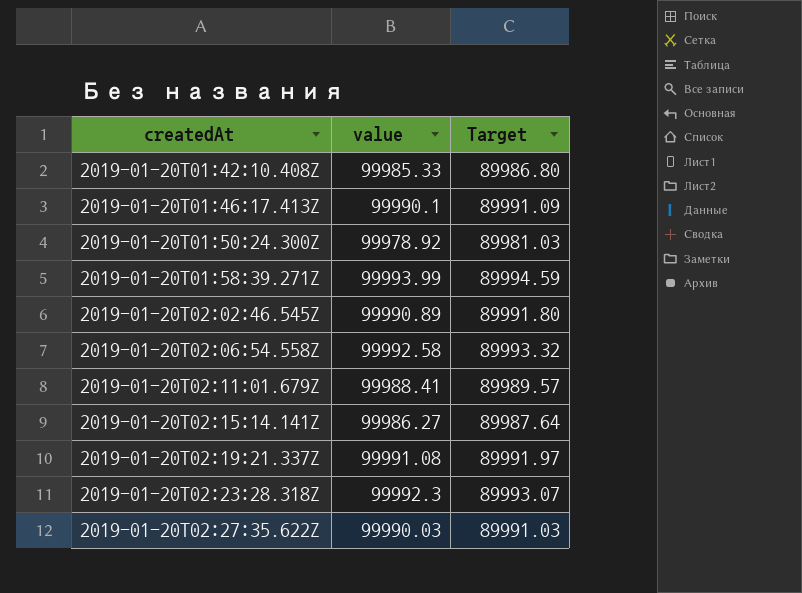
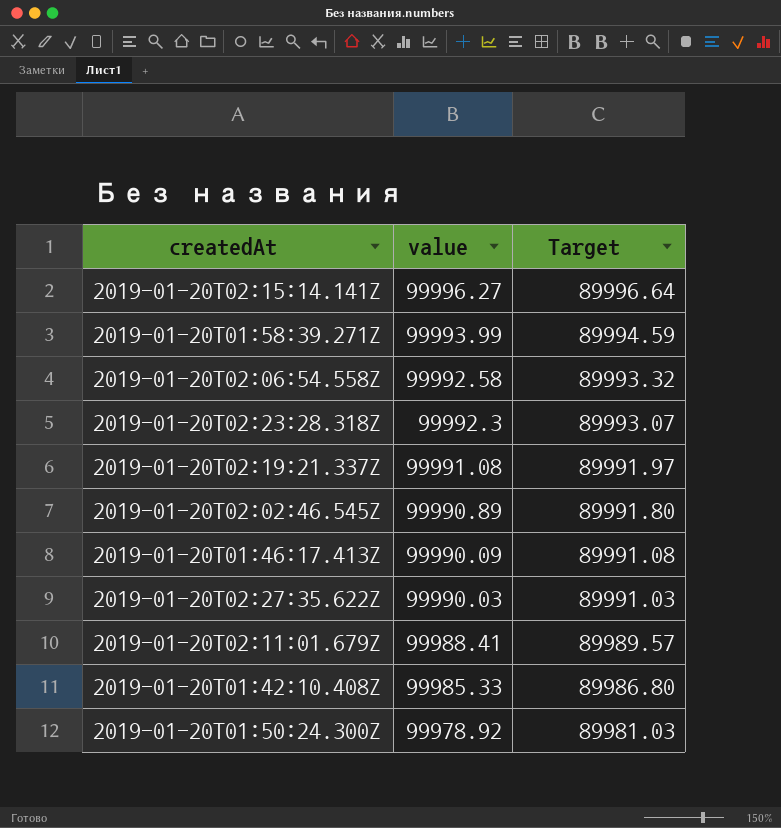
row order: createdAt ascending -> value descending
2019-01-20T02:15:14.141Z | value: 99986.27 -> 99996.27
2019-01-20T02:15:14.141Z | Target: 89987.64 -> 89996.64
2019-01-20T01:46:17.413Z | value: 99990.1 -> 99990.09
2019-01-20T01:46:17.413Z | Target: 89991.09 -> 89991.08

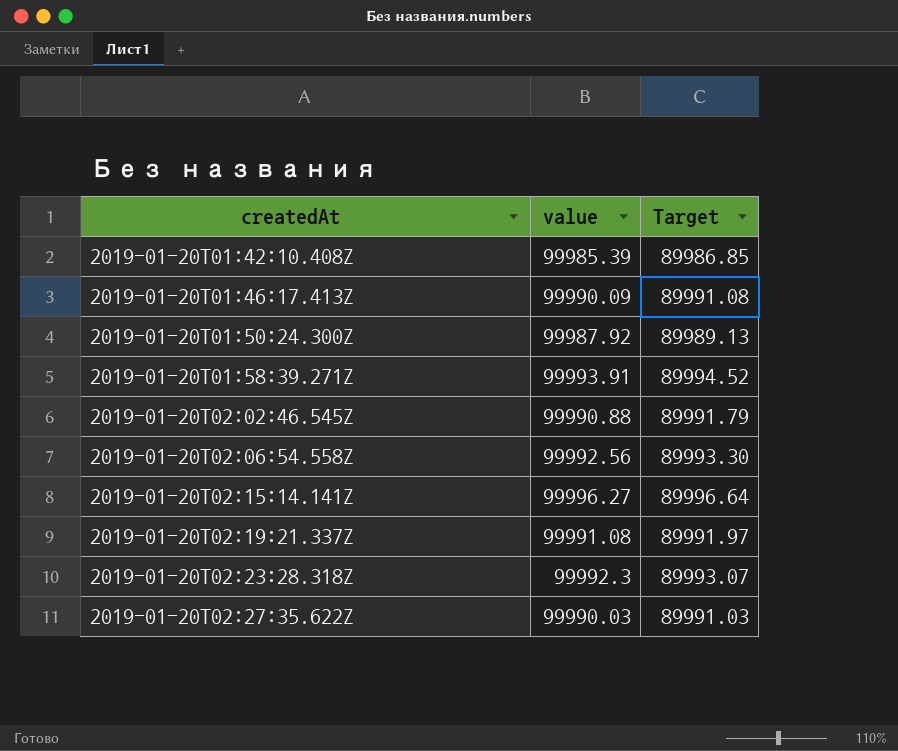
row order: value descending -> createdAt ascending
row 2019-01-20T02:11:01.679Z: 99988.41 | 89989.57 -> none
2019-01-20T01:42:10.408Z | value: 99985.33 -> 99985.39
2019-01-20T01:42:10.408Z | Target: 89986.80 -> 89986.85
2019-01-20T01:50:24.300Z | value: 99978.92 -> 99987.92
2019-01-20T01:50:24.300Z | Target: 89981.03 -> 89989.13
2019-01-20T01:58:39.271Z | value: 99993.99 -> 99993.91
2019-01-20T01:58:39.271Z | Target: 89994.59 -> 89994.52
2019-01-20T02:02:46.545Z | value: 99990.89 -> 99990.88
2019-01-20T02:02:46.545Z | Target: 89991.80 -> 89991.79
2019-01-20T02:06:54.558Z | value: 99992.58 -> 99992.56
2019-01-20T02:06:54.558Z | Target: 89993.32 -> 89993.30

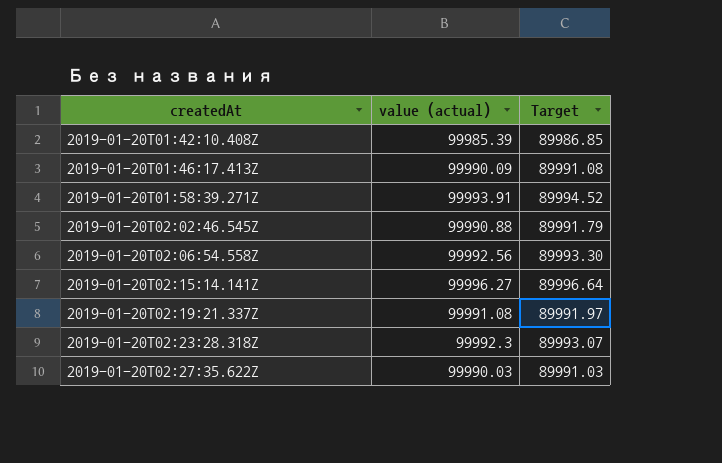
column name: value -> value (actual)
row 2019-01-20T01:50:24.300Z: 99987.92 | 89989.13 -> none

